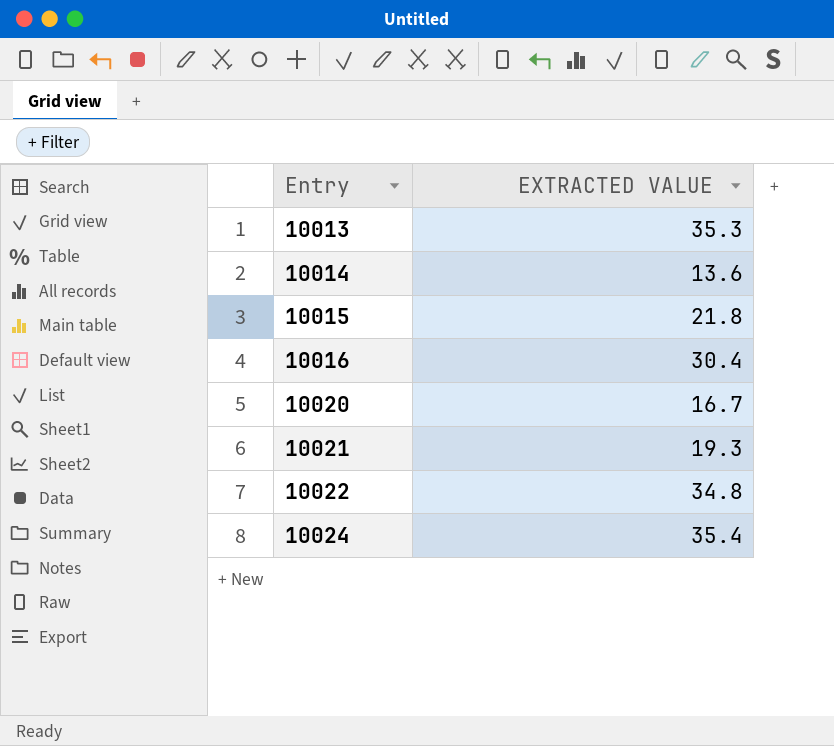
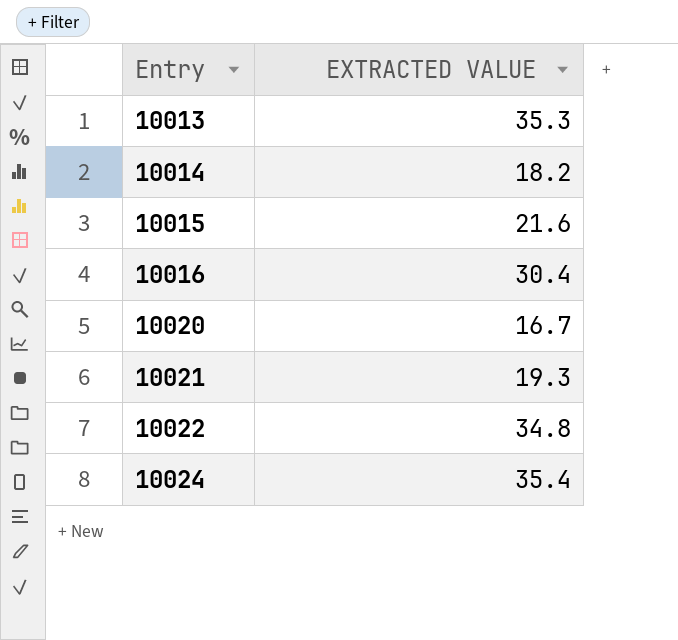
10014 | EXTRACTED VALUE: 13.6 -> 18.2
10015 | EXTRACTED VALUE: 21.8 -> 21.6

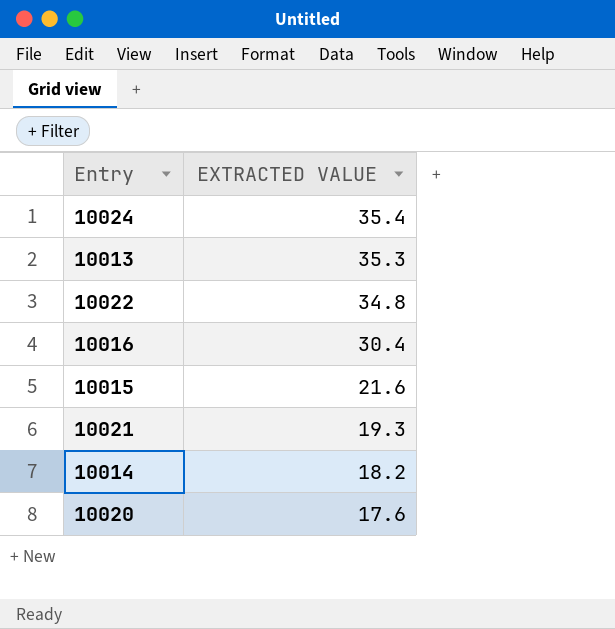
row order: Entry ascending -> EXTRACTED VALUE descending
10020 | EXTRACTED VALUE: 16.7 -> 17.6

